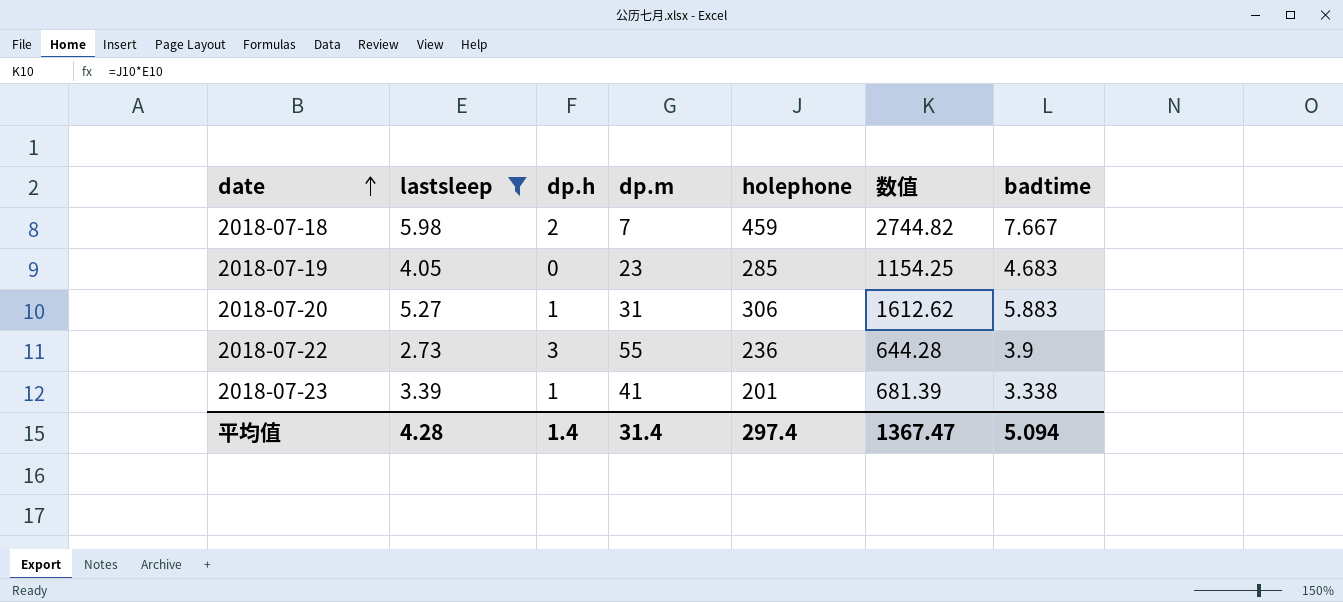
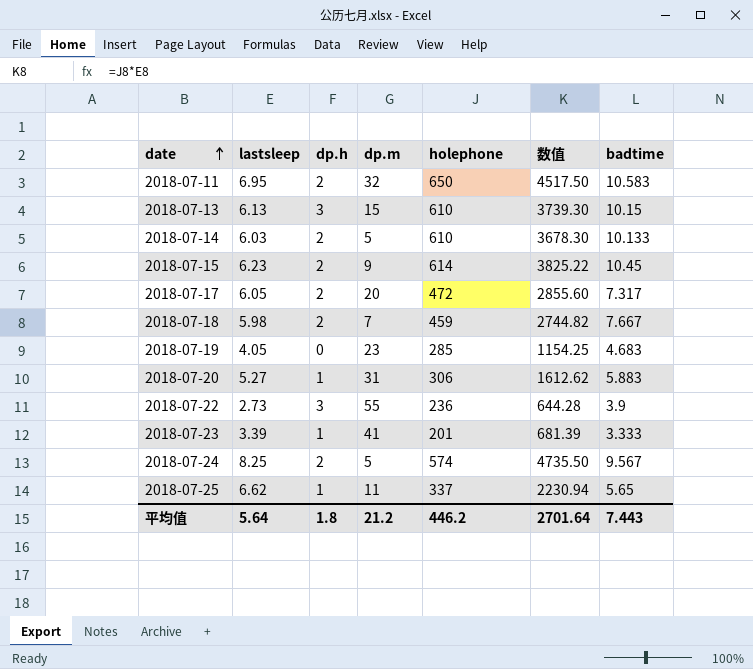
filter: lastsleep <= 5.98 -> none
2018-07-23 | badtime: 3.338 -> 3.333
平均值 | lastsleep: 4.28 -> 5.64
平均值 | dp.h: 1.4 -> 1.8
平均值 | dp.m: 31.4 -> 21.2
平均值 | holephone: 297.4 -> 446.2
平均值 | 数值: 1367.47 -> 2701.64
平均值 | badtime: 5.094 -> 7.443

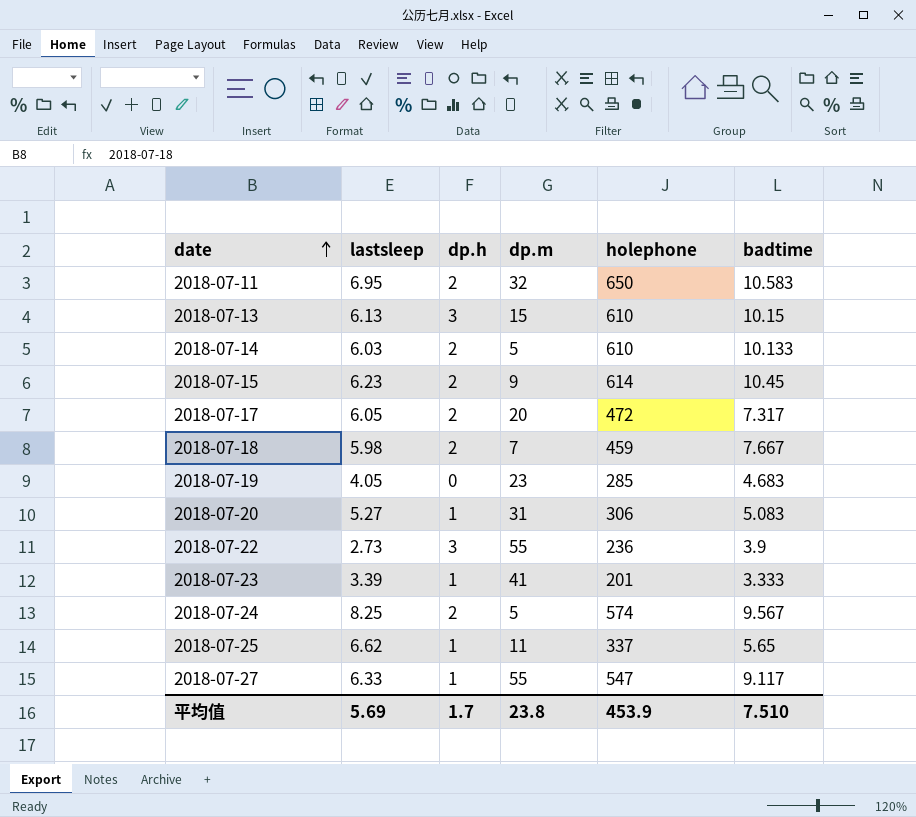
column 数值 | formula: [lastsleep] * [holephone] -> none
2018-07-20 | badtime: 5.883 -> 5.083
row 2018-07-27: none -> 6.33 | 1 | 55 | 547 | 9.117
平均值 | lastsleep: 5.64 -> 5.69
平均值 | dp.h: 1.8 -> 1.7
平均值 | dp.m: 21.2 -> 23.8
平均值 | holephone: 446.2 -> 453.9
平均值 | badtime: 7.443 -> 7.510

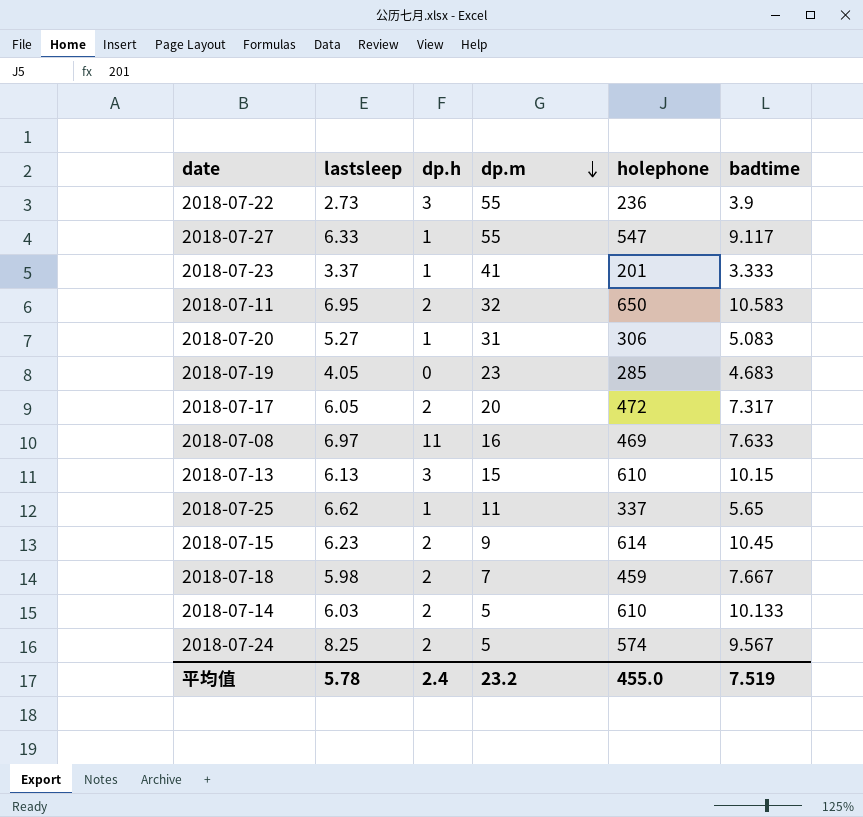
row order: date ascending -> dp.m descending
2018-07-23 | lastsleep: 3.39 -> 3.37
row 2018-07-08: none -> 6.97 | 11 | 16 | 469 | 7.633
平均值 | lastsleep: 5.69 -> 5.78
平均值 | dp.h: 1.7 -> 2.4
平均值 | dp.m: 23.8 -> 23.2
平均值 | holephone: 453.9 -> 455.0
平均值 | badtime: 7.510 -> 7.519

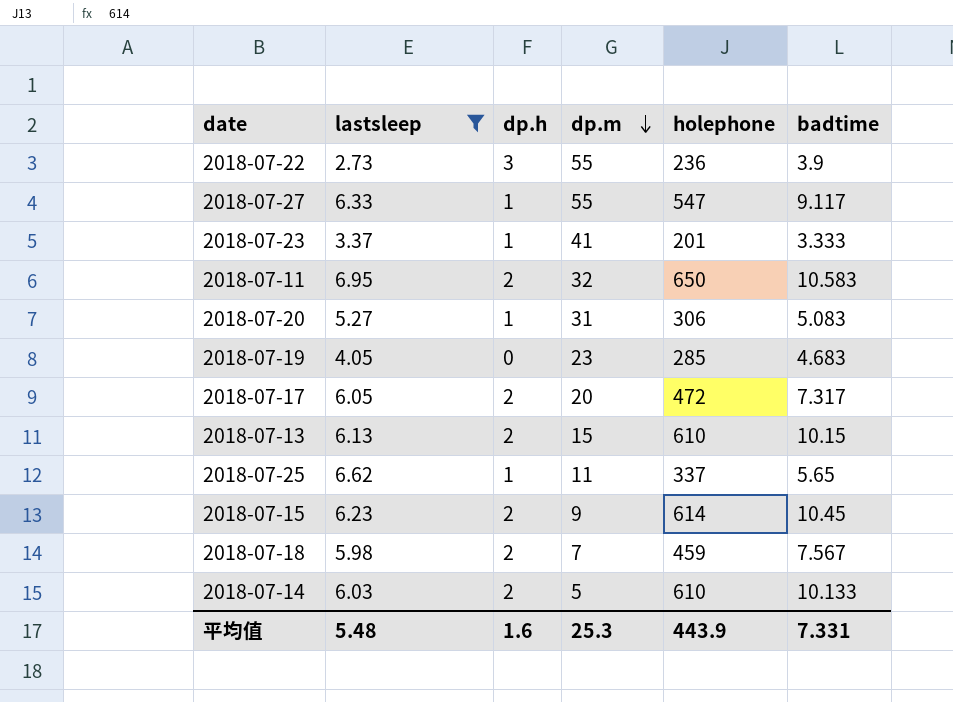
filter: none -> lastsleep <= 6.95
2018-07-13 | dp.h: 3 -> 2
2018-07-18 | badtime: 7.667 -> 7.567
平均值 | lastsleep: 5.78 -> 5.48
平均值 | dp.h: 2.4 -> 1.6
平均值 | dp.m: 23.2 -> 25.3
平均值 | holephone: 455.0 -> 443.9
平均值 | badtime: 7.519 -> 7.331

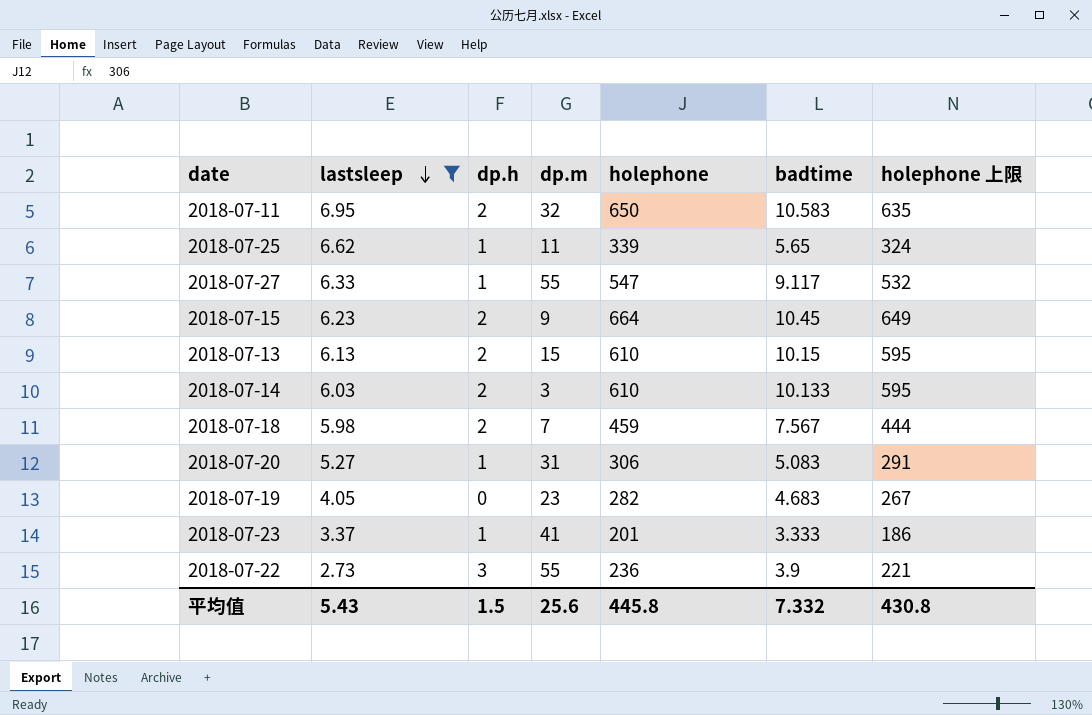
row order: dp.m descending -> lastsleep descending
column holephone 上限 | formula: none -> [holephone] - 15
row 2018-07-17: 6.05 | 2 | 20 | 472 | 7.317 -> none
2018-07-25 | holephone: 337 -> 339
2018-07-15 | holephone: 614 -> 664
2018-07-14 | dp.m: 5 -> 3
2018-07-19 | holephone: 285 -> 282
平均值 | lastsleep: 5.48 -> 5.43
平均值 | dp.h: 1.6 -> 1.5
平均值 | dp.m: 25.3 -> 25.6
平均值 | holephone: 443.9 -> 445.8
平均值 | badtime: 7.331 -> 7.332

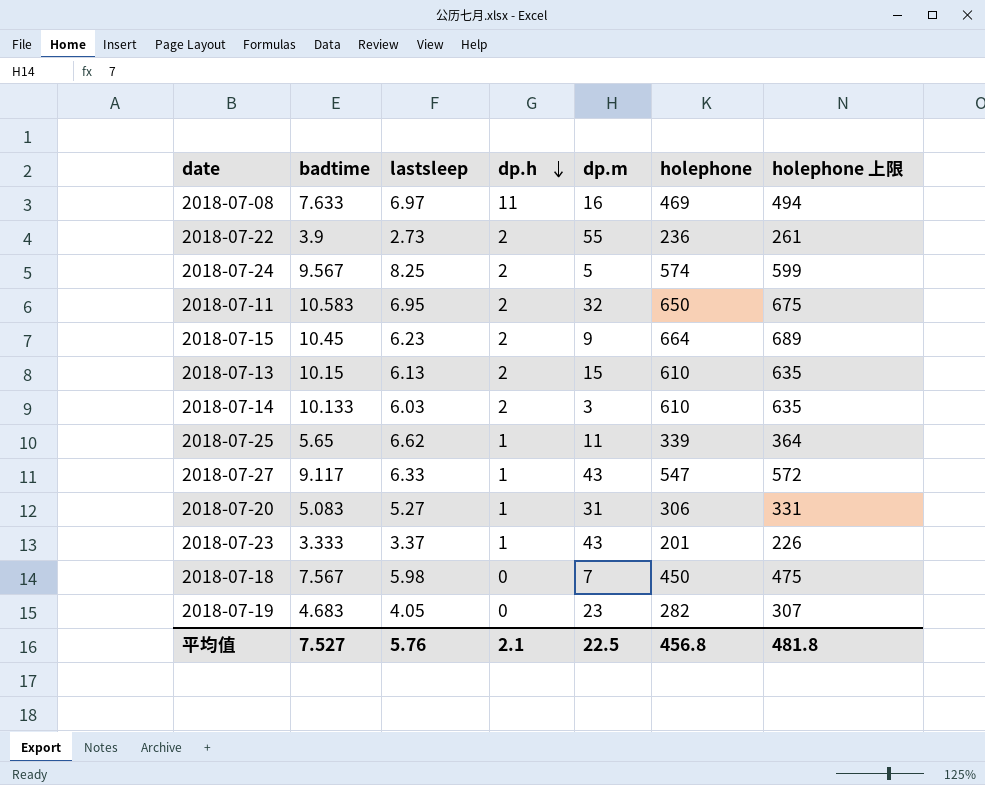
filter: lastsleep <= 6.95 -> none
row order: lastsleep descending -> dp.h descending
column badtime | position: 6 -> 2
column holephone 上限 | formula: [holephone] - 15 -> [holephone] + 25
2018-07-22 | dp.h: 3 -> 2
2018-07-27 | dp.m: 55 -> 43
2018-07-23 | dp.m: 41 -> 43
2018-07-18 | dp.h: 2 -> 0
2018-07-18 | holephone: 459 -> 450
平均值 | badtime: 7.332 -> 7.527
平均值 | lastsleep: 5.43 -> 5.76
平均值 | dp.h: 1.5 -> 2.1
平均值 | dp.m: 25.6 -> 22.5
平均值 | holephone: 445.8 -> 456.8
平均值 | holephone 上限: 430.8 -> 481.8

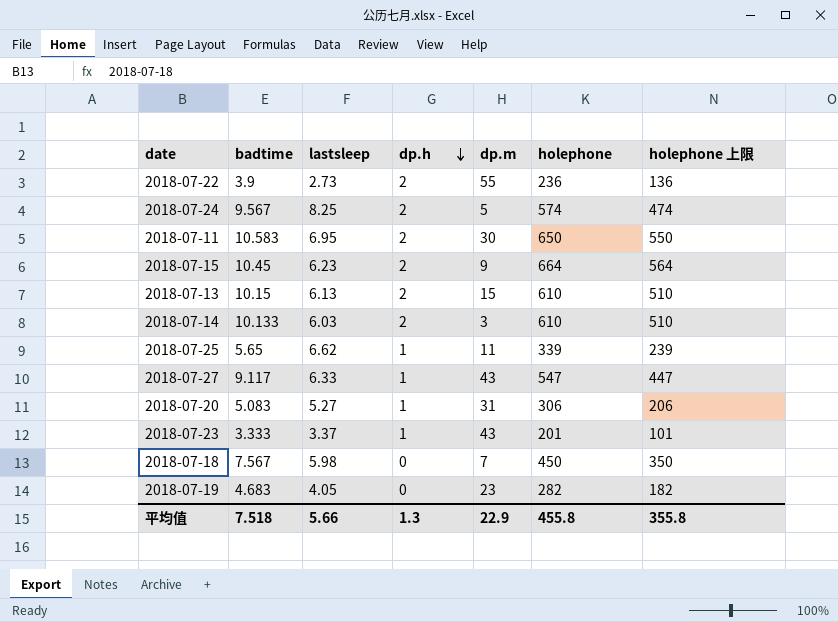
column holephone 上限 | formula: [holephone] + 25 -> [holephone] - 100
row 2018-07-08: 7.633 | 6.97 | 11 | 16 | 469 | 494 -> none
2018-07-11 | dp.m: 32 -> 30
平均值 | badtime: 7.527 -> 7.518
平均值 | lastsleep: 5.76 -> 5.66
平均值 | dp.h: 2.1 -> 1.3
平均值 | dp.m: 22.5 -> 22.9
平均值 | holephone: 456.8 -> 455.8
平均值 | holephone 上限: 481.8 -> 355.8

